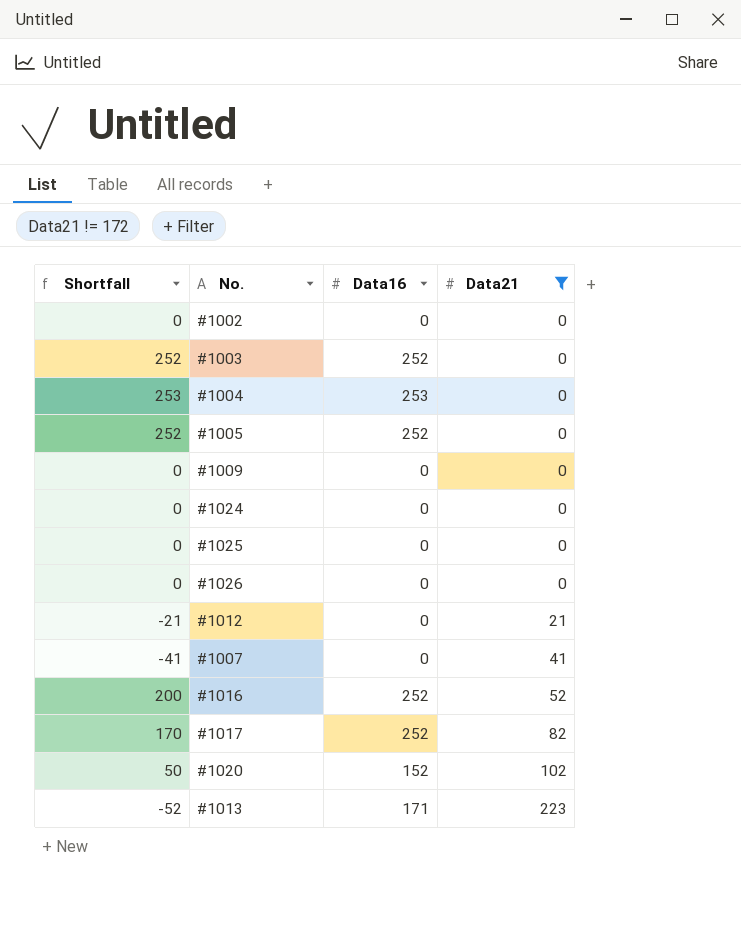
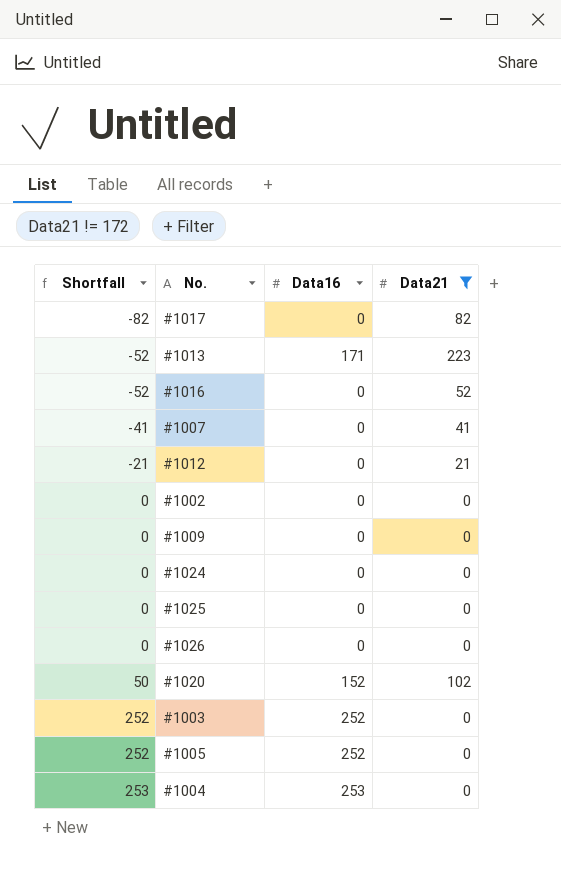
row order: Data21 ascending -> Shortfall ascending
#1017 | Shortfall: 170 -> -82
#1017 | Data16: 252 -> 0
#1016 | Shortfall: 200 -> -52
#1016 | Data16: 252 -> 0

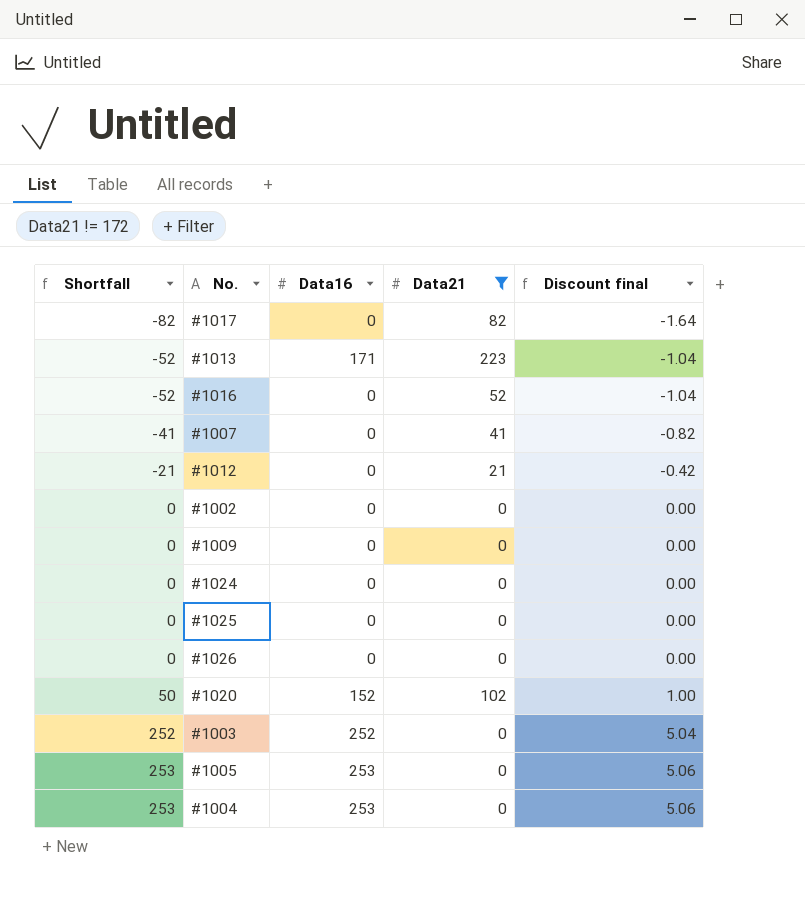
column Discount final | formula: none -> [Shortfall] * 0.02
#1005 | Shortfall: 252 -> 253
#1005 | Data16: 252 -> 253

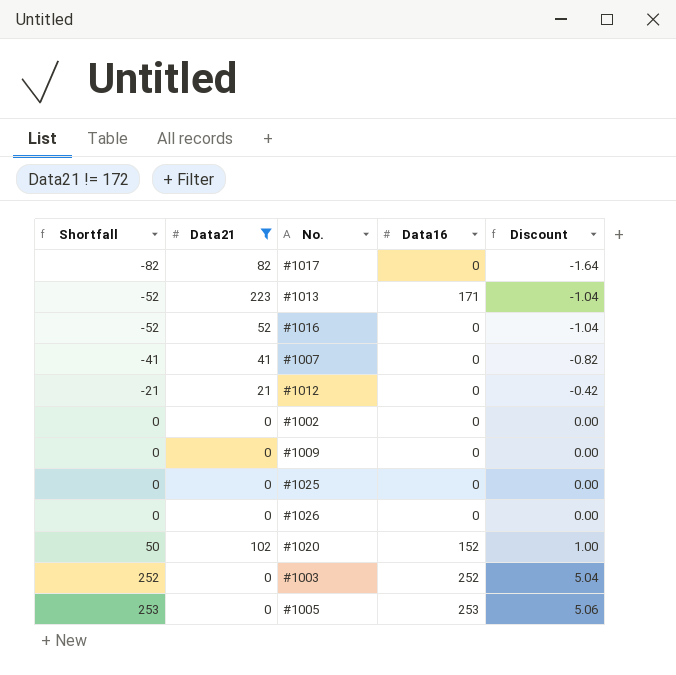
column Data21 | position: 4 -> 2
column name: Discount final -> Discount
row #1024: 0 | 0 | 0 | 0.00 -> none
row #1004: 253 | 253 | 0 | 5.06 -> none

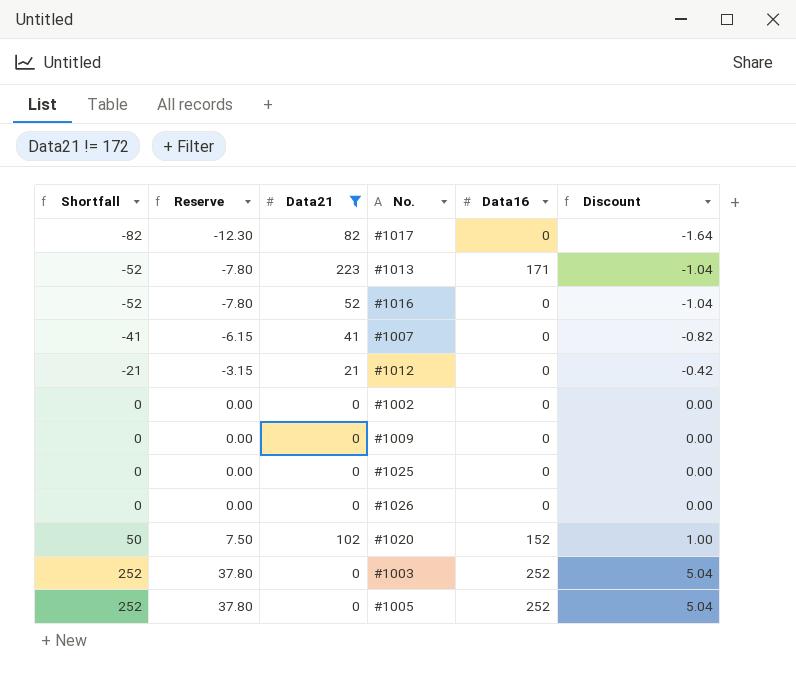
column Reserve | formula: none -> [Shortfall] * 0.15
#1005 | Shortfall: 253 -> 252
#1005 | Data16: 253 -> 252
#1005 | Discount: 5.06 -> 5.04

